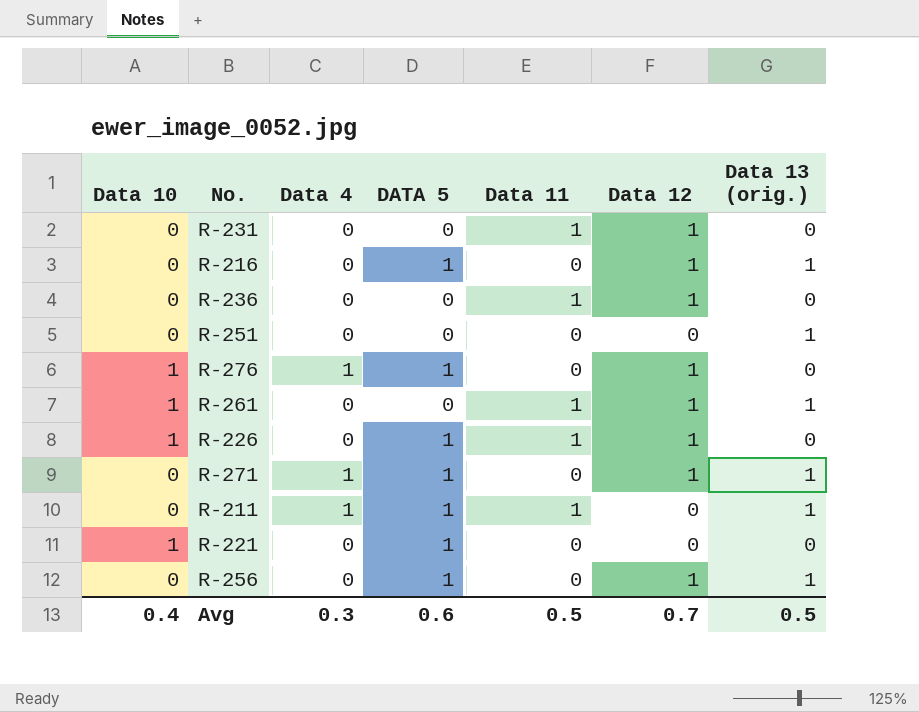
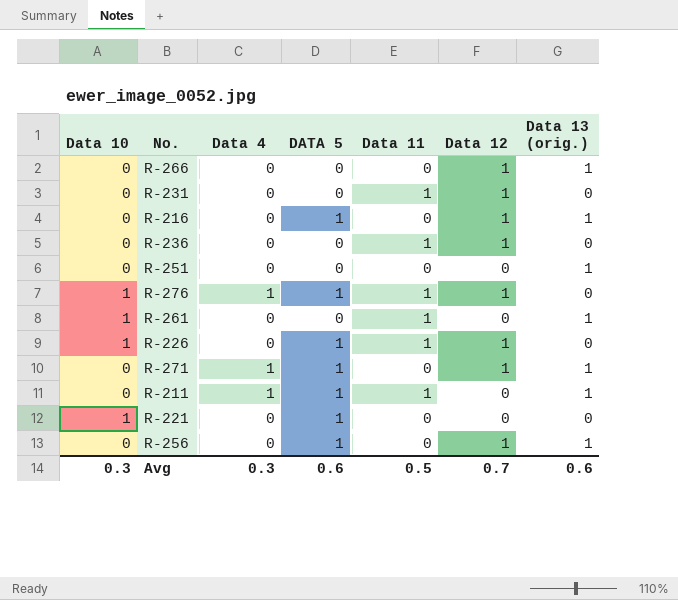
row R-266: none -> 0 | 0 | 0 | 0 | 1 | 1
R-276 | Data 11: 0 -> 1
R-261 | Data 12: 1 -> 0
Avg | Data 10: 0.4 -> 0.3
Avg | Data 13 (orig.): 0.5 -> 0.6

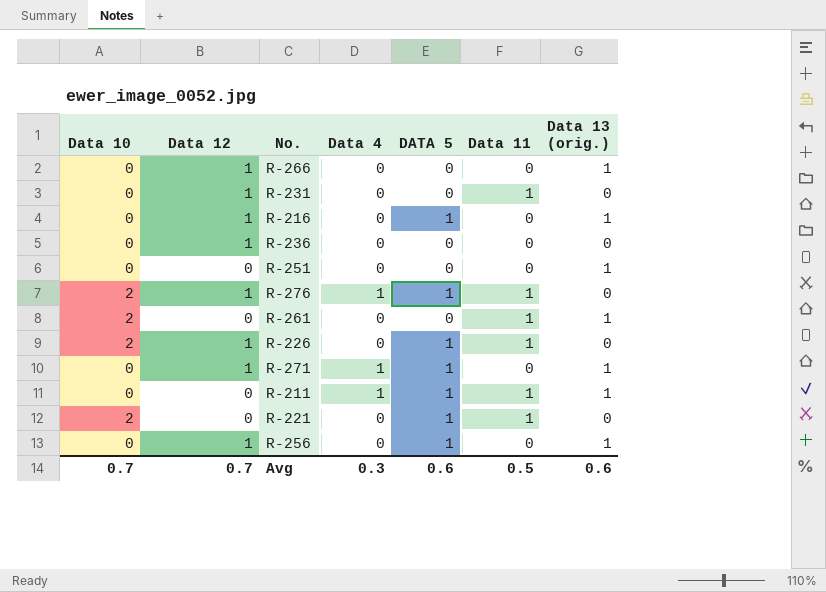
column Data 12 | position: 6 -> 2
R-236 | Data 11: 1 -> 0
R-276 | Data 10: 1 -> 2
R-261 | Data 10: 1 -> 2
R-226 | Data 10: 1 -> 2
R-221 | Data 10: 1 -> 2
R-221 | Data 11: 0 -> 1
Avg | Data 10: 0.3 -> 0.7

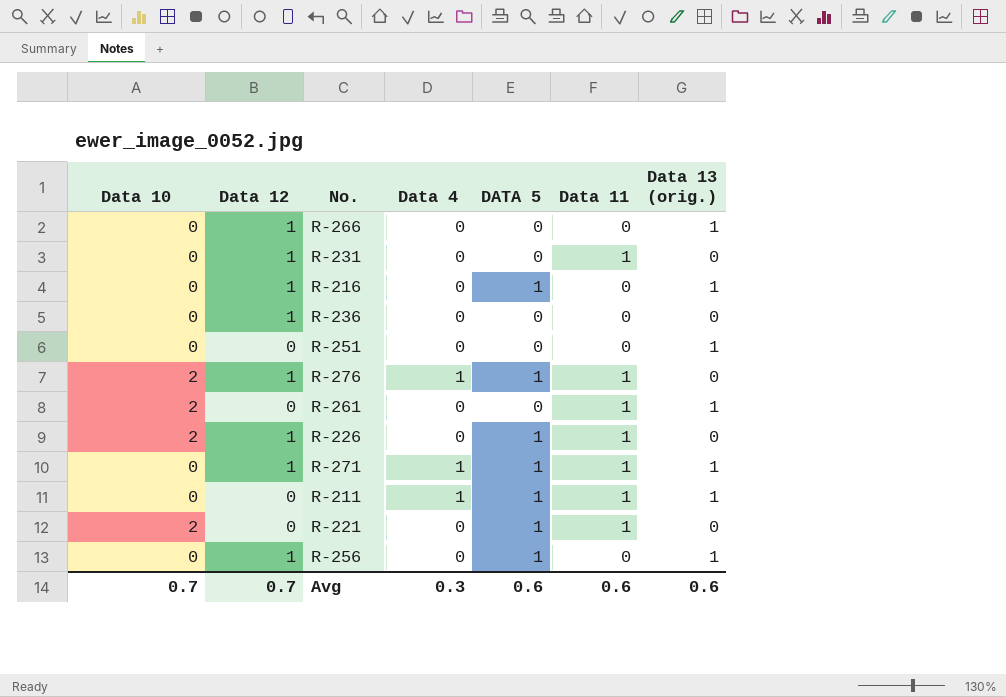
R-271 | Data 11: 0 -> 1
Avg | Data 11: 0.5 -> 0.6

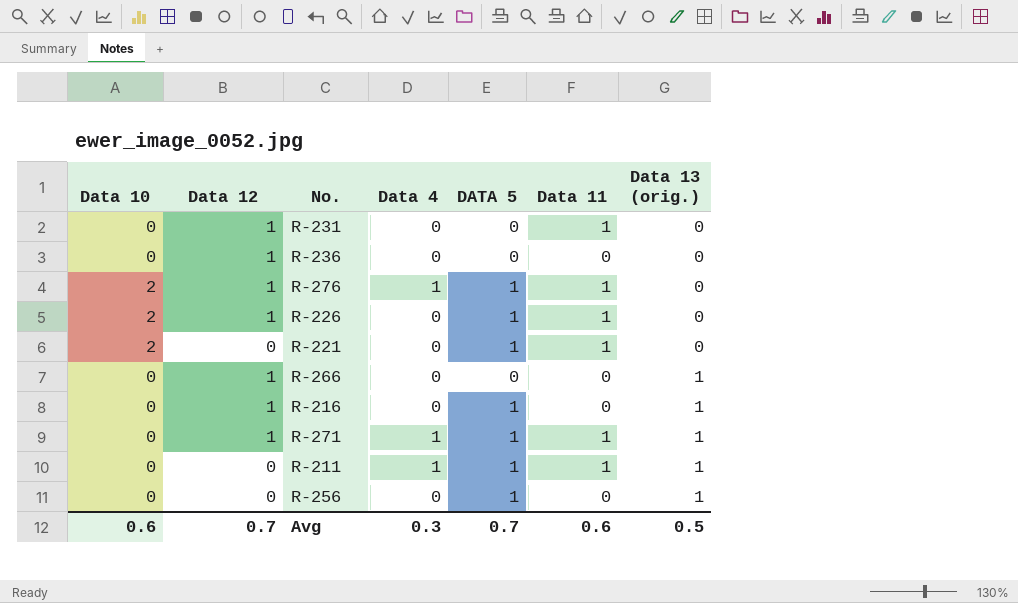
row order: none -> Data 13 (orig.) ascending
row R-251: 0 | 0 | 0 | 0 | 0 | 1 -> none
row R-261: 2 | 0 | 0 | 0 | 1 | 1 -> none
R-256 | Data 12: 1 -> 0
Avg | Data 10: 0.7 -> 0.6
Avg | DATA 5: 0.6 -> 0.7
Avg | Data 13 (orig.): 0.6 -> 0.5

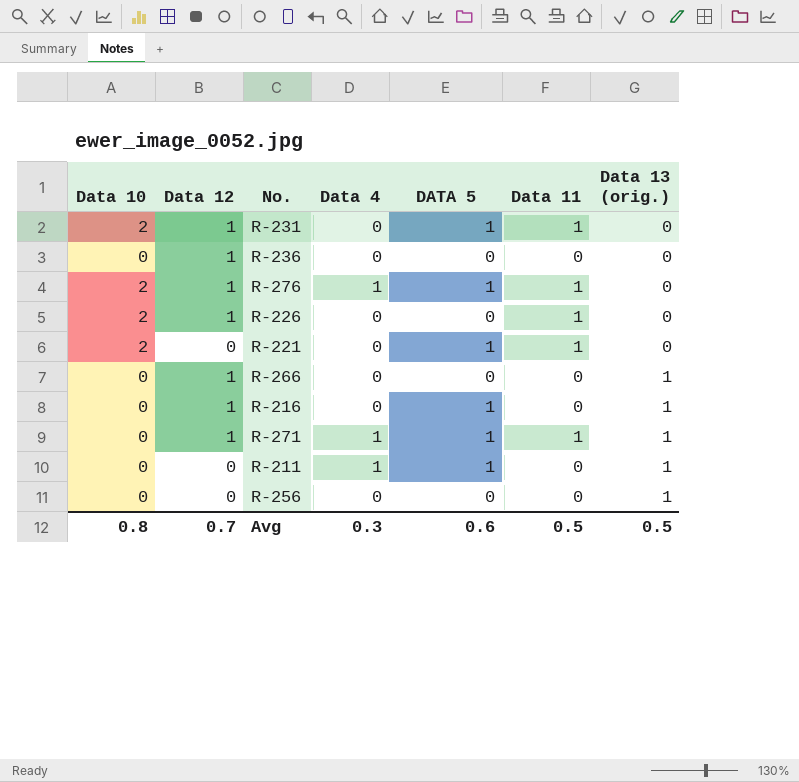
R-231 | Data 10: 0 -> 2
R-231 | DATA 5: 0 -> 1
R-226 | DATA 5: 1 -> 0
R-211 | Data 11: 1 -> 0
R-256 | DATA 5: 1 -> 0
Avg | Data 10: 0.6 -> 0.8
Avg | DATA 5: 0.7 -> 0.6
Avg | Data 11: 0.6 -> 0.5

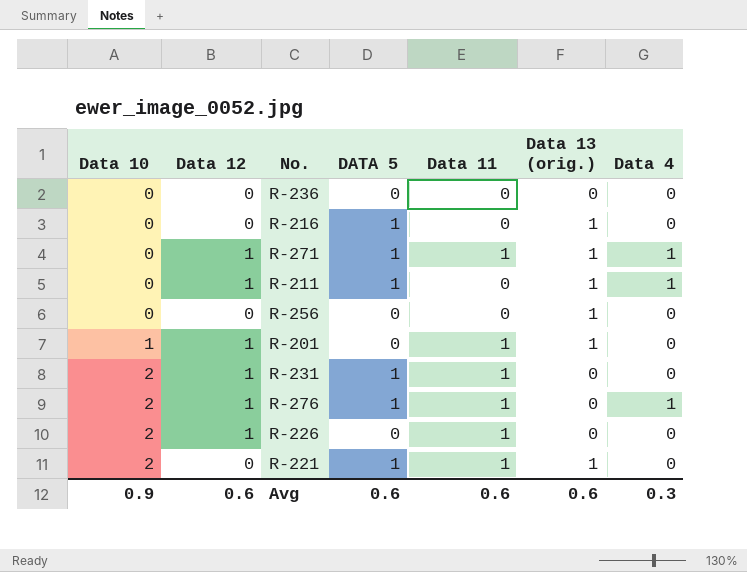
row order: Data 13 (orig.) ascending -> Data 10 ascending
column Data 4 | position: 4 -> 7
row R-266: 0 | 1 | 0 | 0 | 0 | 1 -> none
R-236 | Data 12: 1 -> 0
R-216 | Data 12: 1 -> 0
R-211 | Data 12: 0 -> 1
row R-201: none -> 1 | 1 | 0 | 1 | 1 | 0
R-221 | Data 13 (orig.): 0 -> 1
Avg | Data 10: 0.8 -> 0.9
Avg | Data 12: 0.7 -> 0.6
Avg | Data 11: 0.5 -> 0.6
Avg | Data 13 (orig.): 0.5 -> 0.6

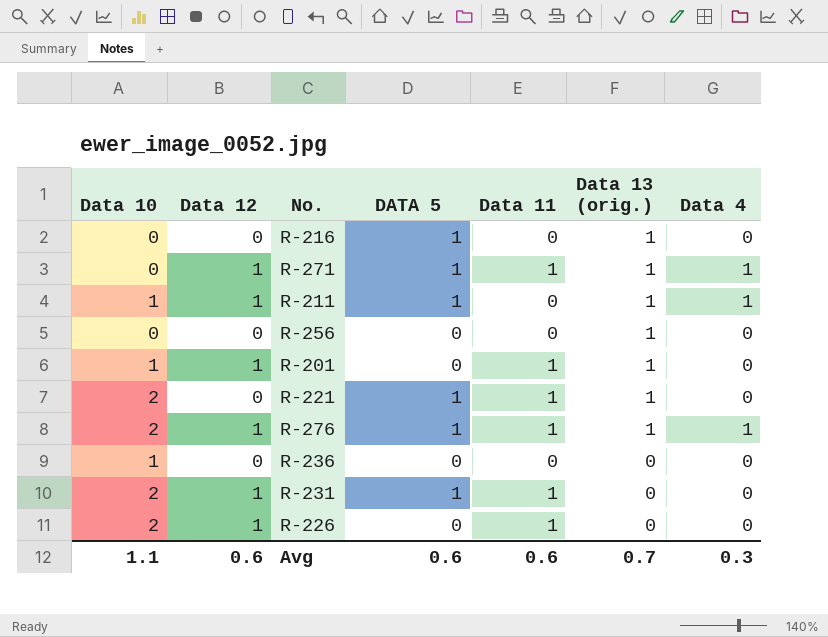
row order: Data 10 ascending -> Data 13 (orig.) descending
R-211 | Data 10: 0 -> 1
R-276 | Data 13 (orig.): 0 -> 1
R-236 | Data 10: 0 -> 1
Avg | Data 10: 0.9 -> 1.1
Avg | Data 13 (orig.): 0.6 -> 0.7

